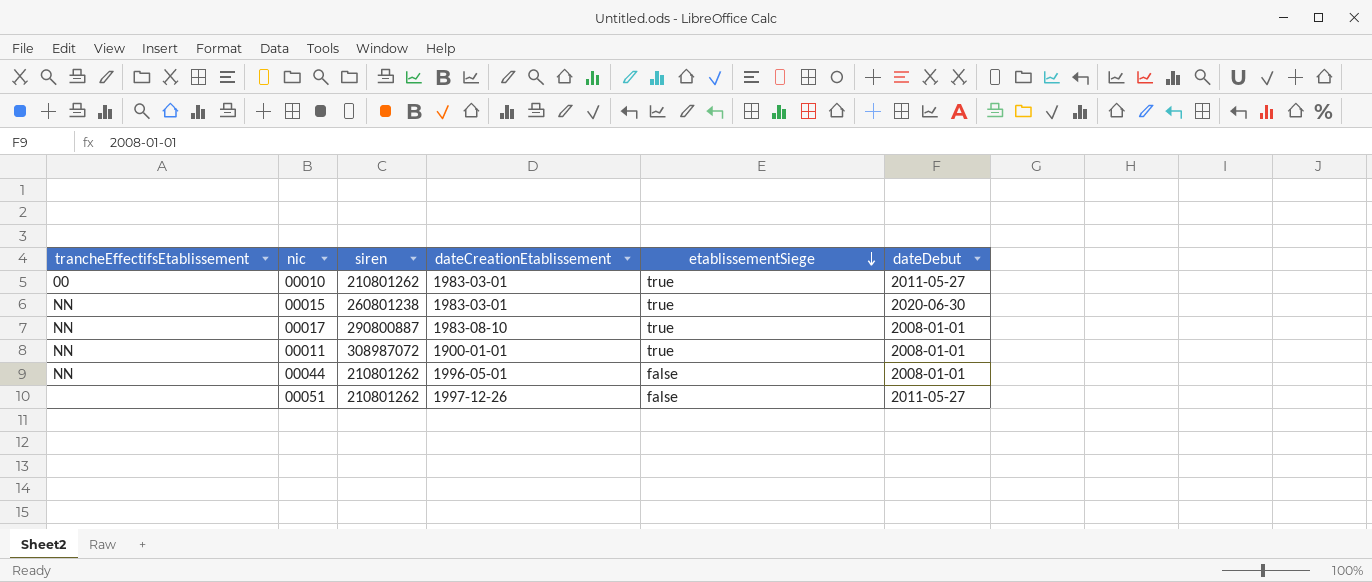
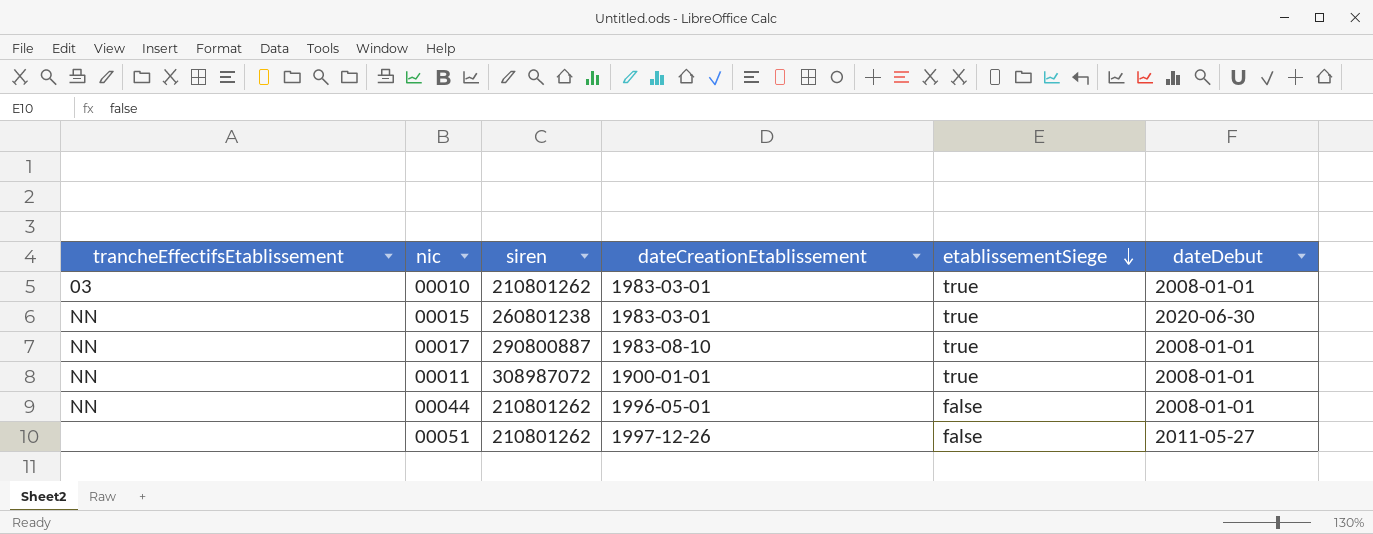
00010 | trancheEffectifsEtablissement: 00 -> 03
00010 | dateDebut: 2011-05-27 -> 2008-01-01

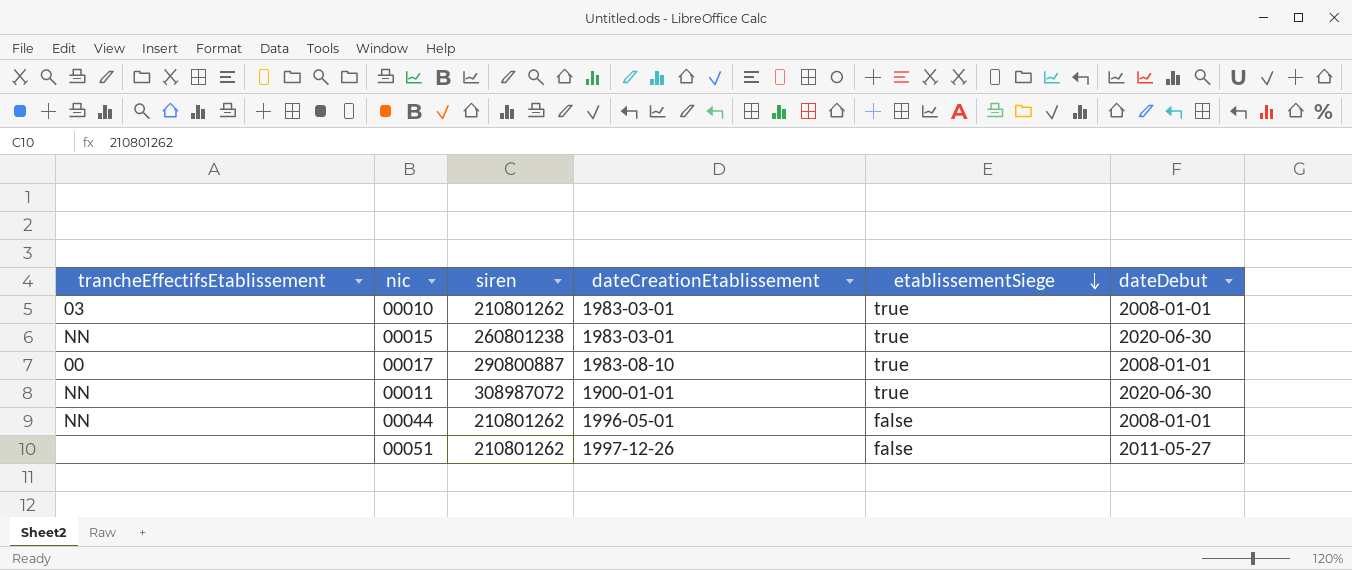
00017 | trancheEffectifsEtablissement: NN -> 00
00011 | dateDebut: 2008-01-01 -> 2020-06-30

